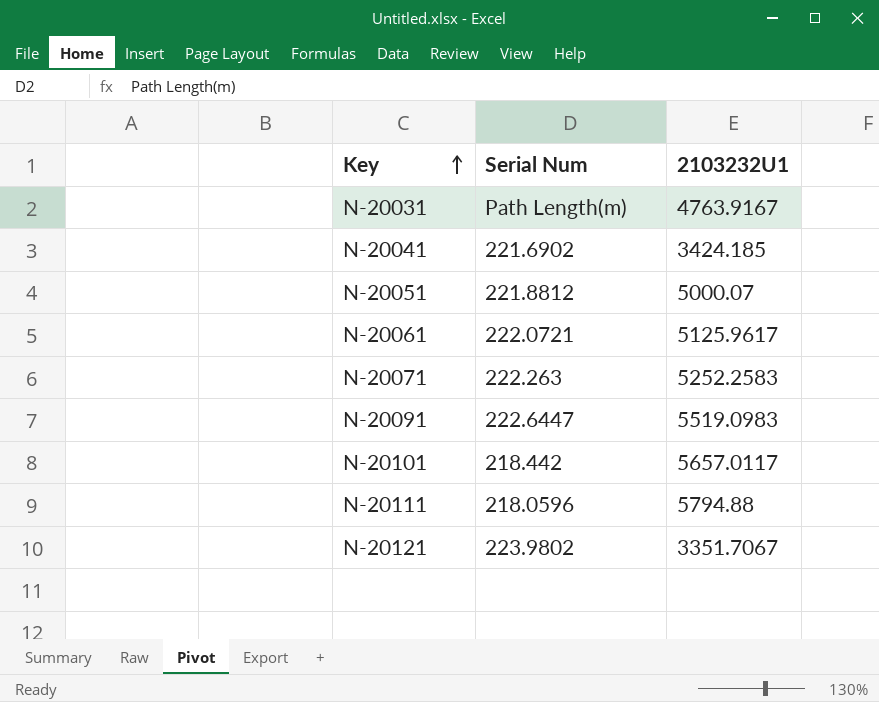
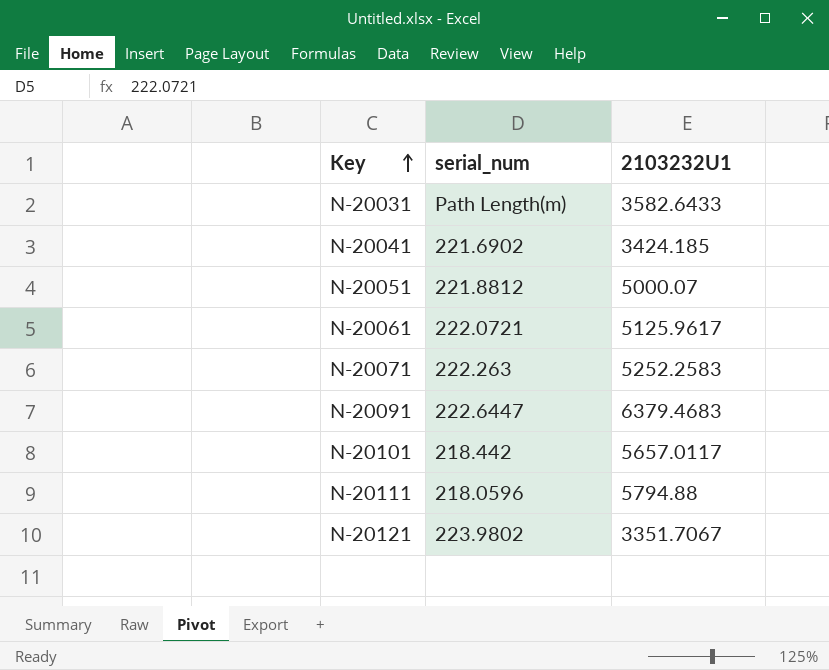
column name: Serial Num -> serial_num
N-20031 | 2103232U1: 4763.9167 -> 3582.6433
N-20091 | 2103232U1: 5519.0983 -> 6379.4683

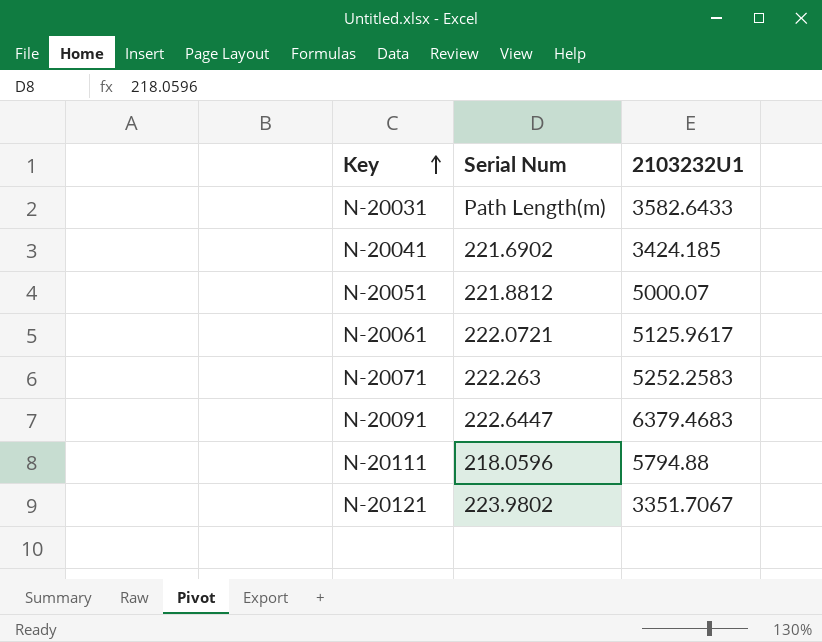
column name: serial_num -> Serial Num
row N-20101: 218.442 | 5657.0117 -> none

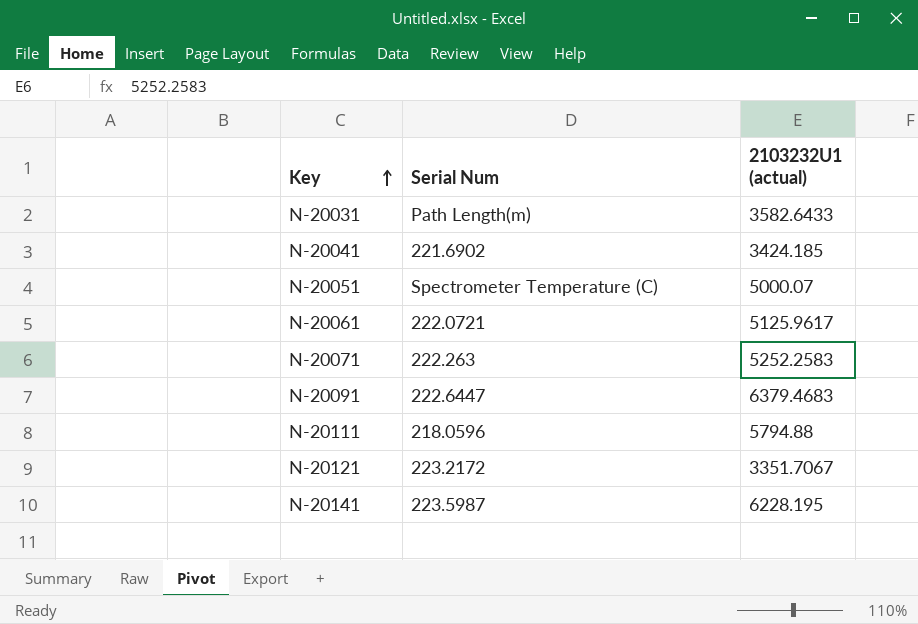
column name: 2103232U1 -> 2103232U1 (actual)
N-20051 | Serial Num: 221.8812 -> Spectrometer Temperature (C)
N-20121 | Serial Num: 223.9802 -> 223.2172
row N-20141: none -> 223.5987 | 6228.195

